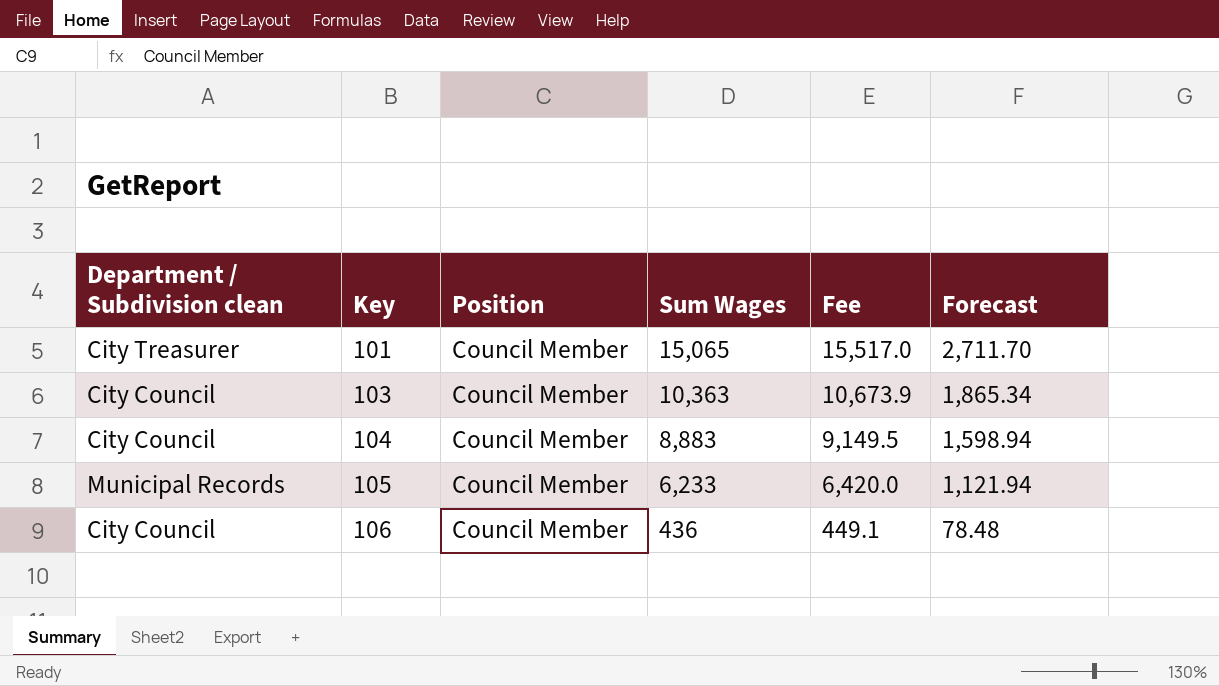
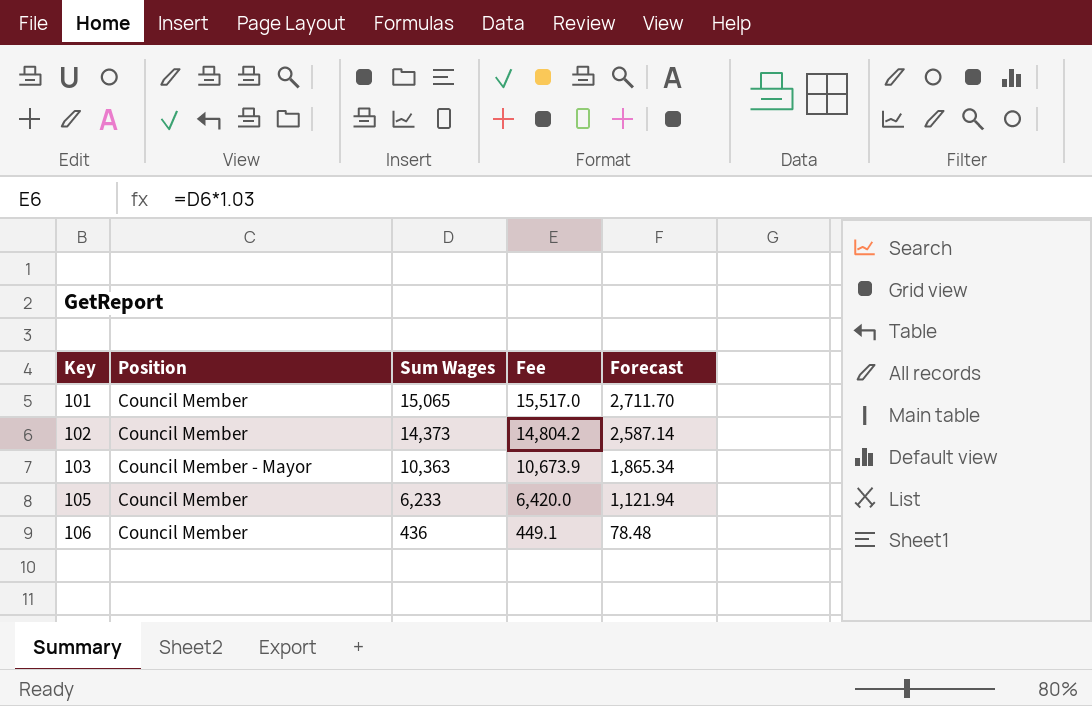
column Department / Subdivision clean | position: 1 -> none
row 104: City Council | Council Member | 8,883 | 9,149.5 | 1,598.94 -> none
row 102: none -> Council Member | 14,373 | 14,804.2 | 2,587.14
103 | Position: Council Member -> Council Member - Mayor

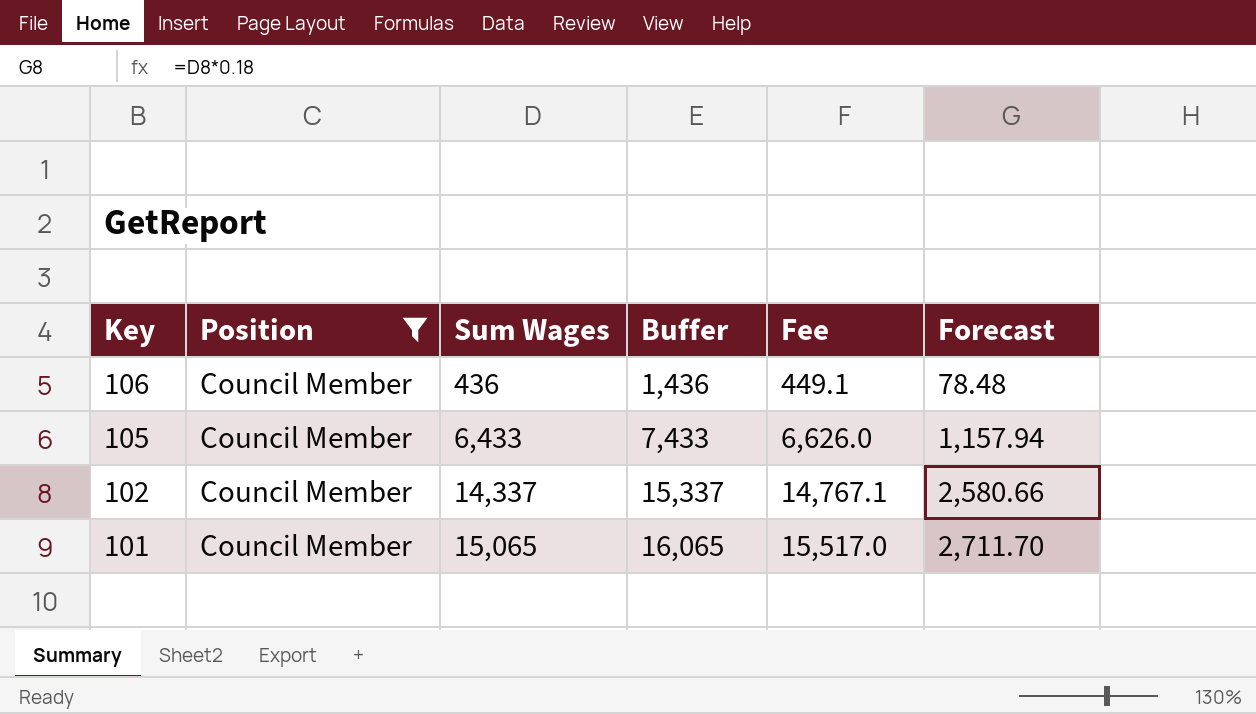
filter: none -> Position = Council Member
row order: Key ascending -> Key descending
column Buffer | formula: none -> [Sum Wages] + 1000
105 | Sum Wages: 6,233 -> 6,433
105 | Fee: 6,420.0 -> 6,626.0
105 | Forecast: 1,121.94 -> 1,157.94
102 | Sum Wages: 14,373 -> 14,337
102 | Fee: 14,804.2 -> 14,767.1
102 | Forecast: 2,587.14 -> 2,580.66

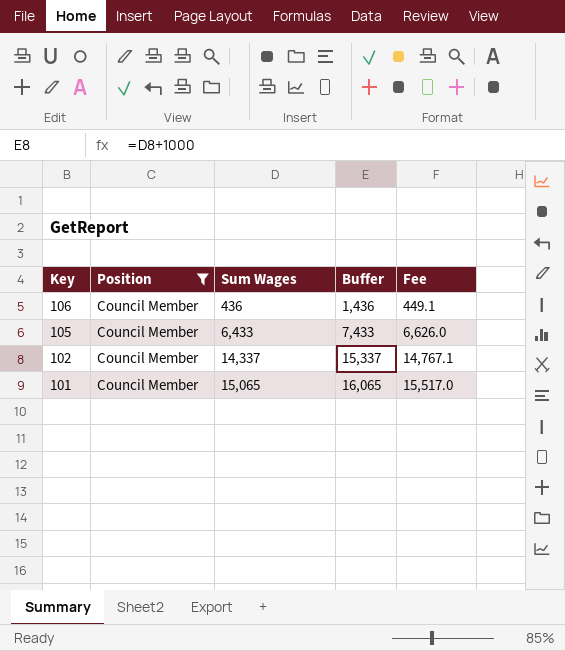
column Forecast | formula: [Sum Wages] * 0.18 -> none

